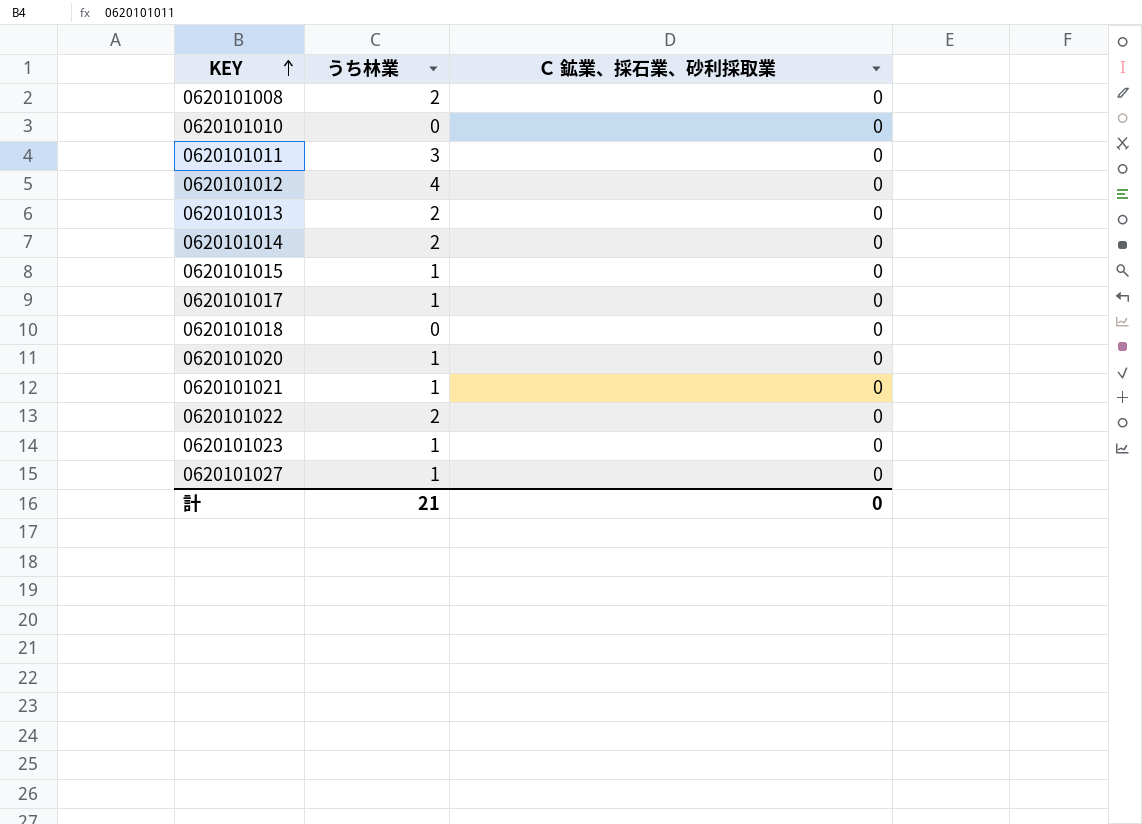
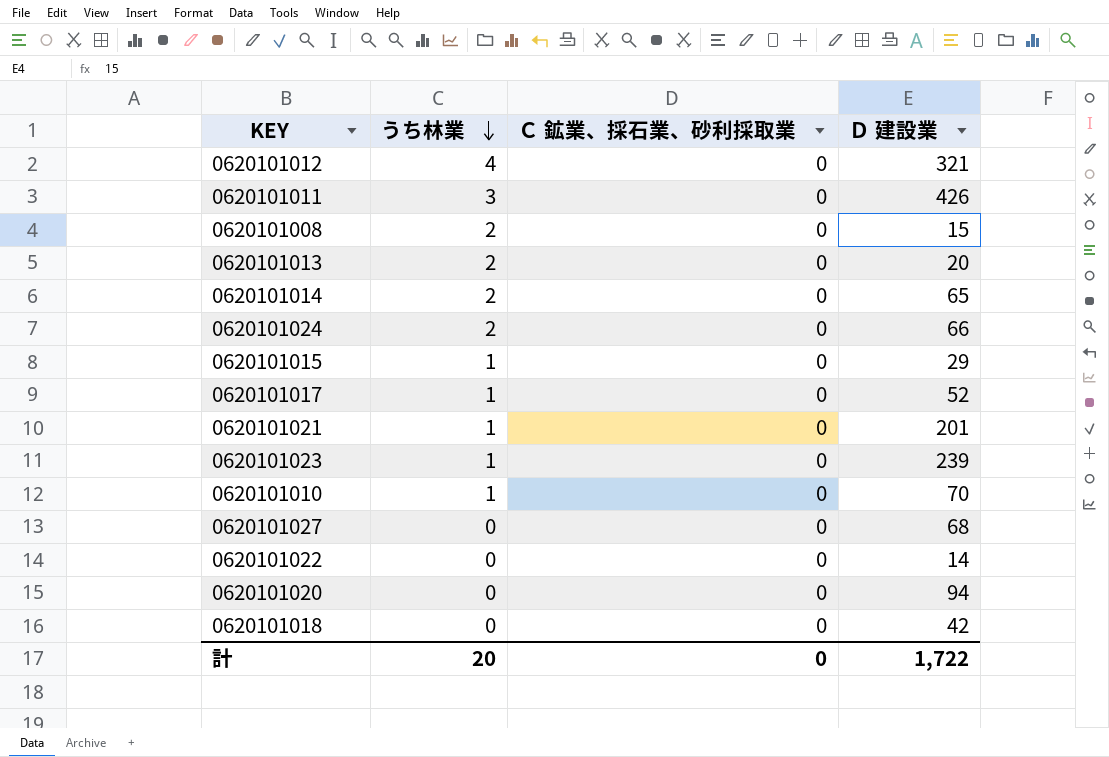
row order: KEY ascending -> うち林業 descending
column Ｄ 建設業 | position: none -> 4
row 0620101024: none -> 2 | 0 | 66
0620101010 | うち林業: 0 -> 1
0620101027 | うち林業: 1 -> 0
0620101022 | うち林業: 2 -> 0
0620101020 | うち林業: 1 -> 0
計 | うち林業: 21 -> 20

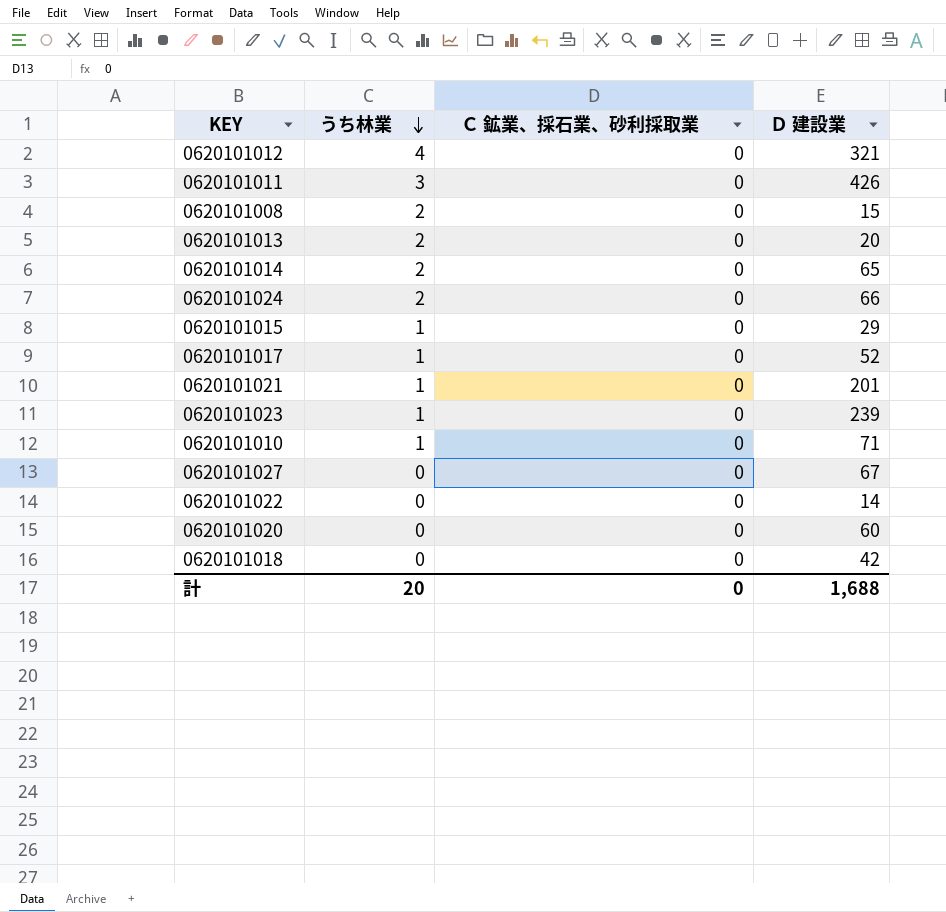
0620101010 | Ｄ 建設業: 70 -> 71
0620101027 | Ｄ 建設業: 68 -> 67
0620101020 | Ｄ 建設業: 94 -> 60
計 | Ｄ 建設業: 1,722 -> 1,688

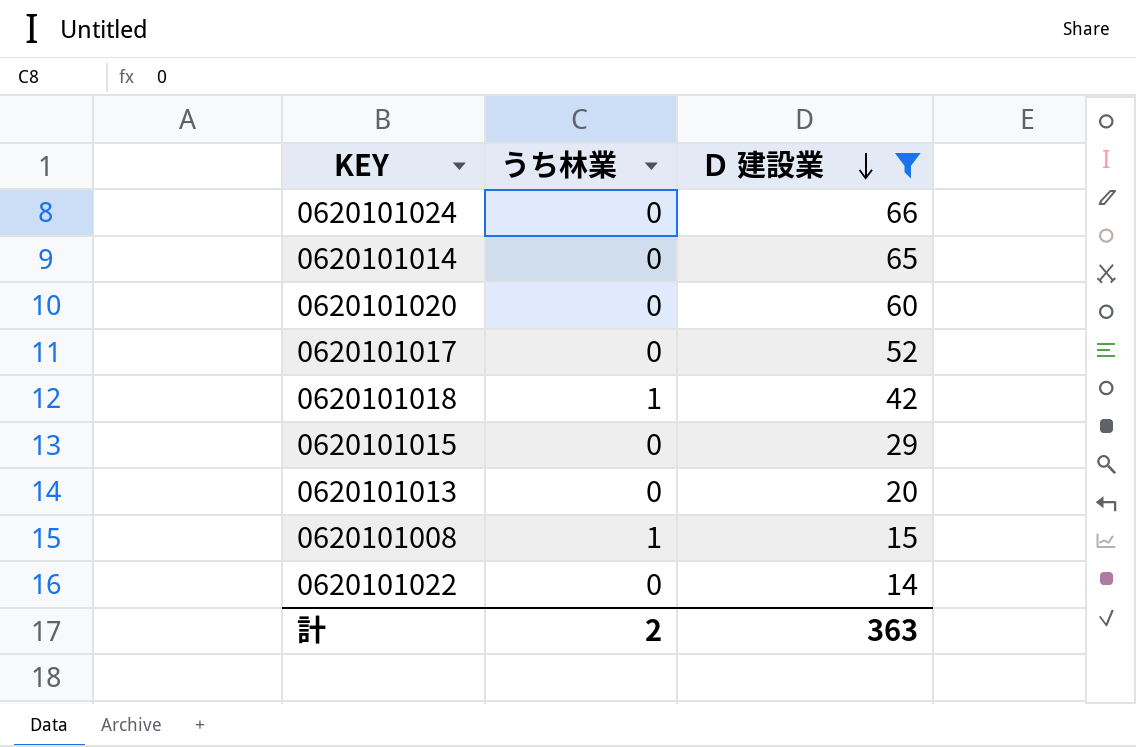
filter: none -> Ｄ 建設業 <= 66
row order: うち林業 descending -> Ｄ 建設業 descending
column Ｃ 鉱業、採石業、砂利採取業 | position: 3 -> none
0620101024 | うち林業: 2 -> 0
0620101014 | うち林業: 2 -> 0
0620101017 | うち林業: 1 -> 0
0620101018 | うち林業: 0 -> 1
0620101015 | うち林業: 1 -> 0
0620101013 | うち林業: 2 -> 0
0620101008 | うち林業: 2 -> 1
計 | うち林業: 20 -> 2
計 | Ｄ 建設業: 1,688 -> 363

